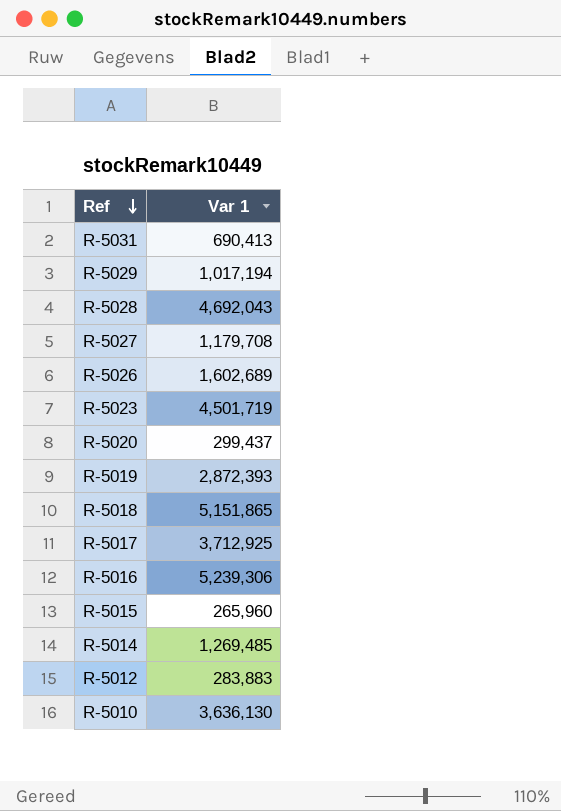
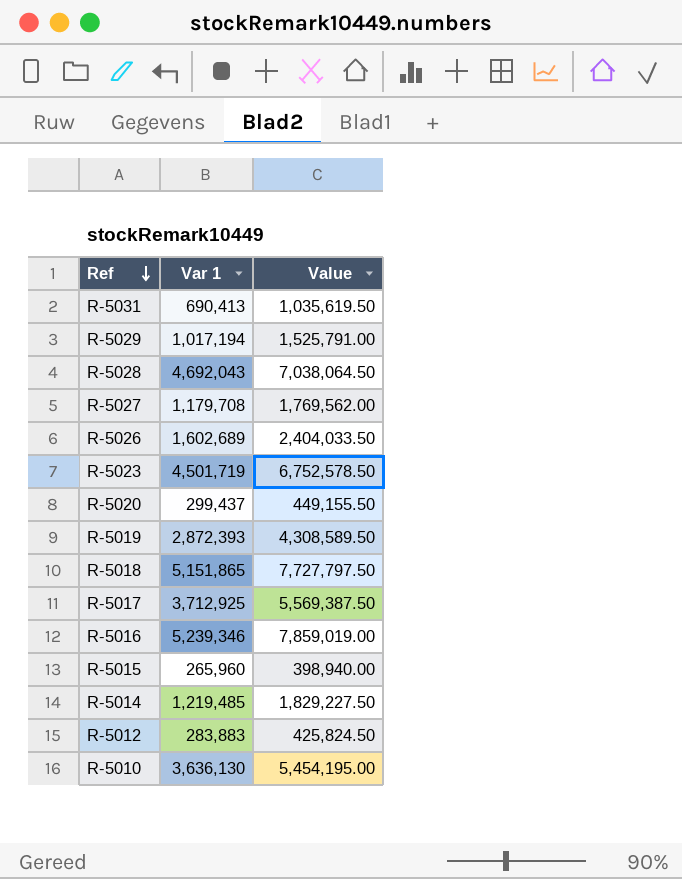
column Value | formula: none -> [Var 1] * 1.5
R-5016 | Var 1: 5,239,306 -> 5,239,346
R-5014 | Var 1: 1,269,485 -> 1,219,485

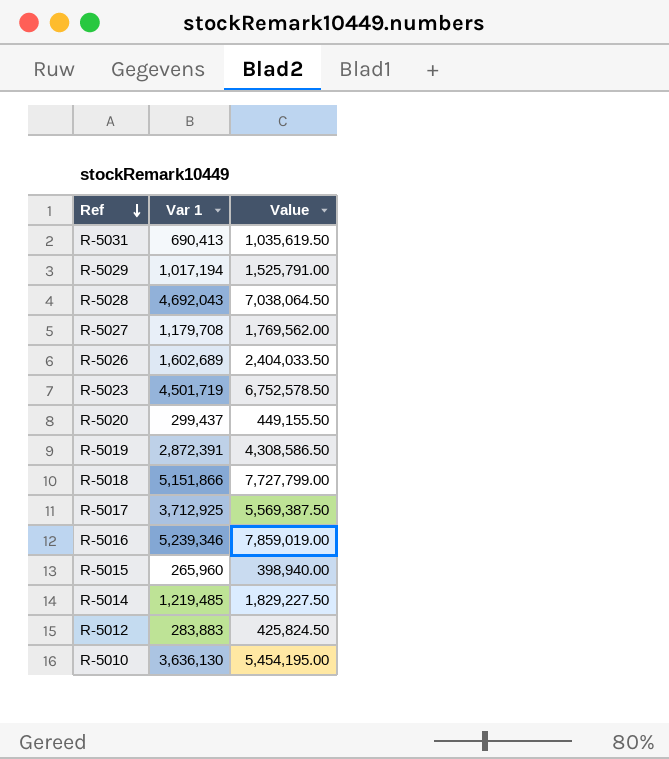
R-5019 | Var 1: 2,872,393 -> 2,872,391
R-5019 | Value: 4,308,589.50 -> 4,308,586.50
R-5018 | Var 1: 5,151,865 -> 5,151,866
R-5018 | Value: 7,727,797.50 -> 7,727,799.00

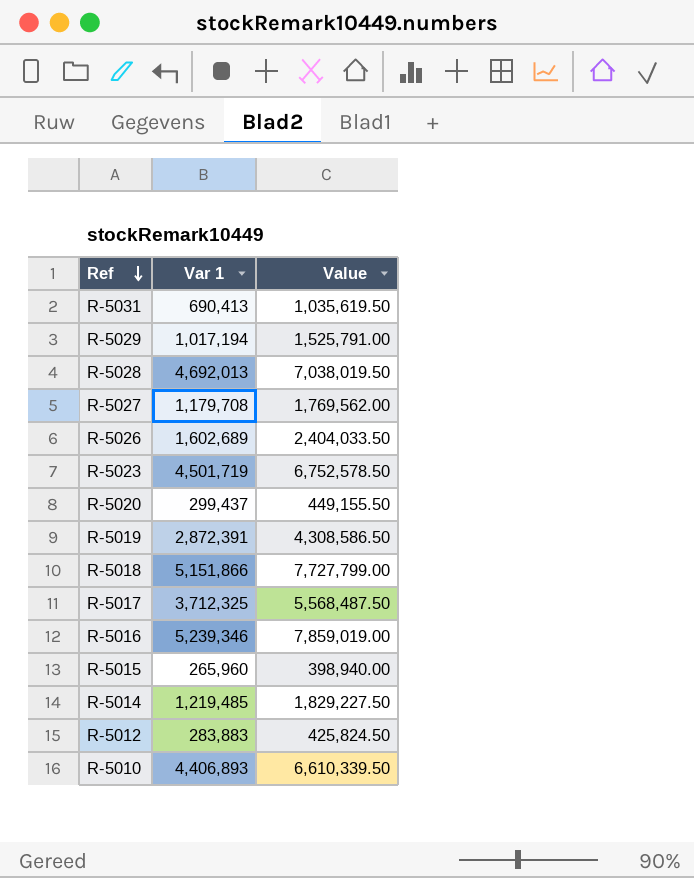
R-5028 | Var 1: 4,692,043 -> 4,692,013
R-5028 | Value: 7,038,064.50 -> 7,038,019.50
R-5017 | Var 1: 3,712,925 -> 3,712,325
R-5017 | Value: 5,569,387.50 -> 5,568,487.50
R-5010 | Var 1: 3,636,130 -> 4,406,893
R-5010 | Value: 5,454,195.00 -> 6,610,339.50

